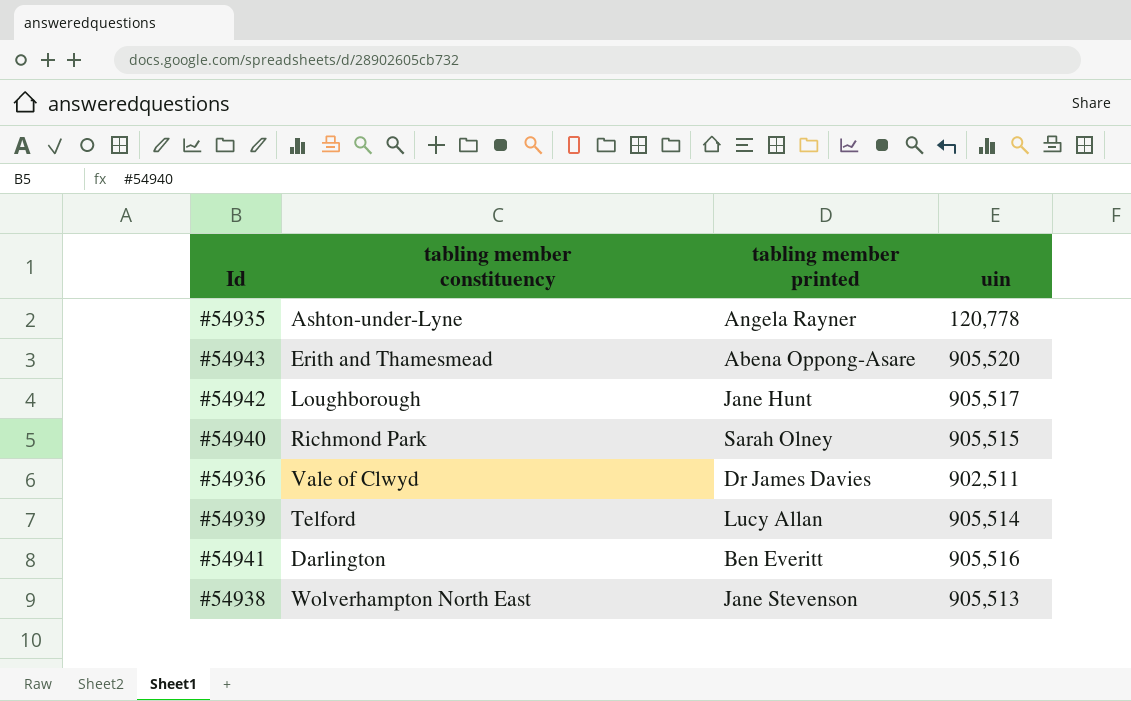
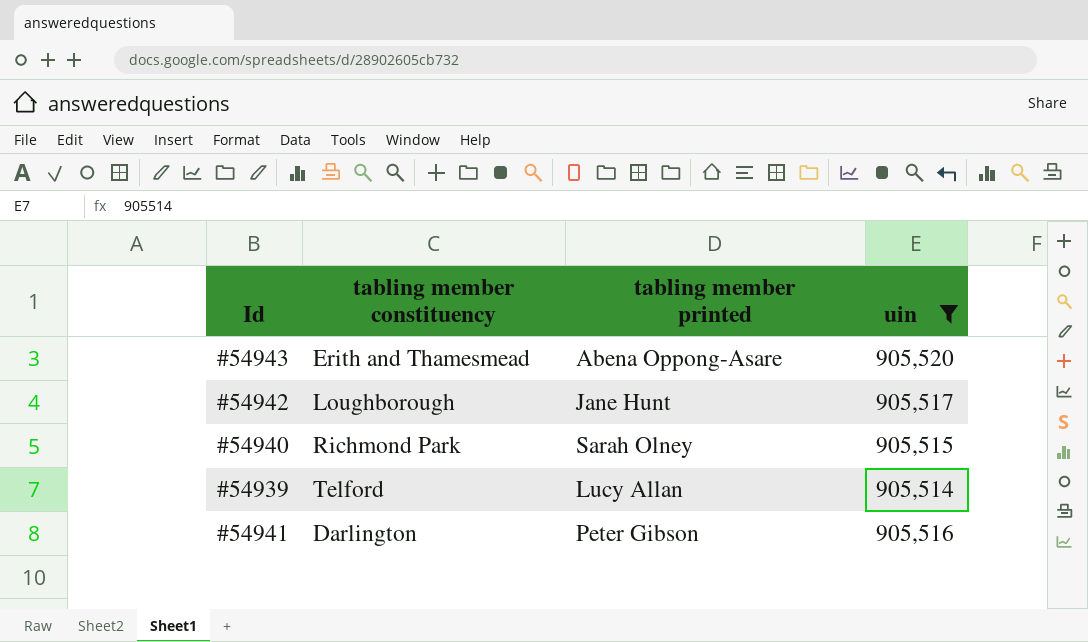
filter: none -> uin >= 905,514
#54941 | tabling member printed: Ben Everitt -> Peter Gibson

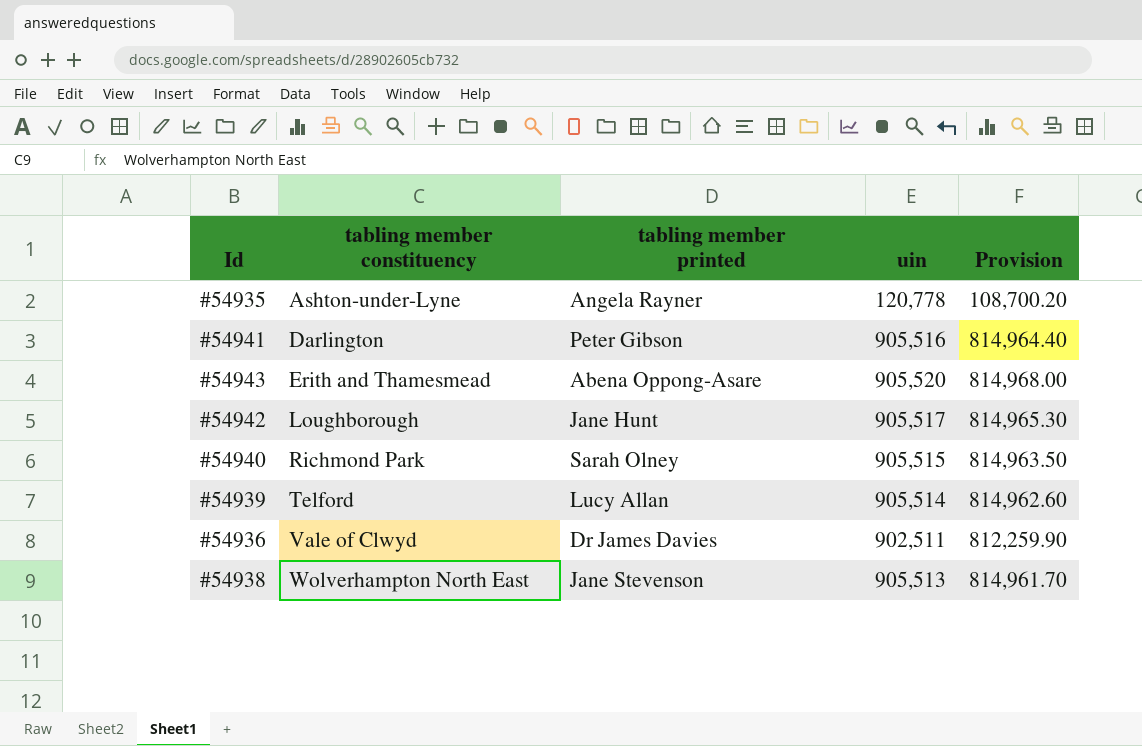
filter: uin >= 905,514 -> none
row order: none -> tabling member constituency ascending
column Provision | formula: none -> [uin] * 0.9

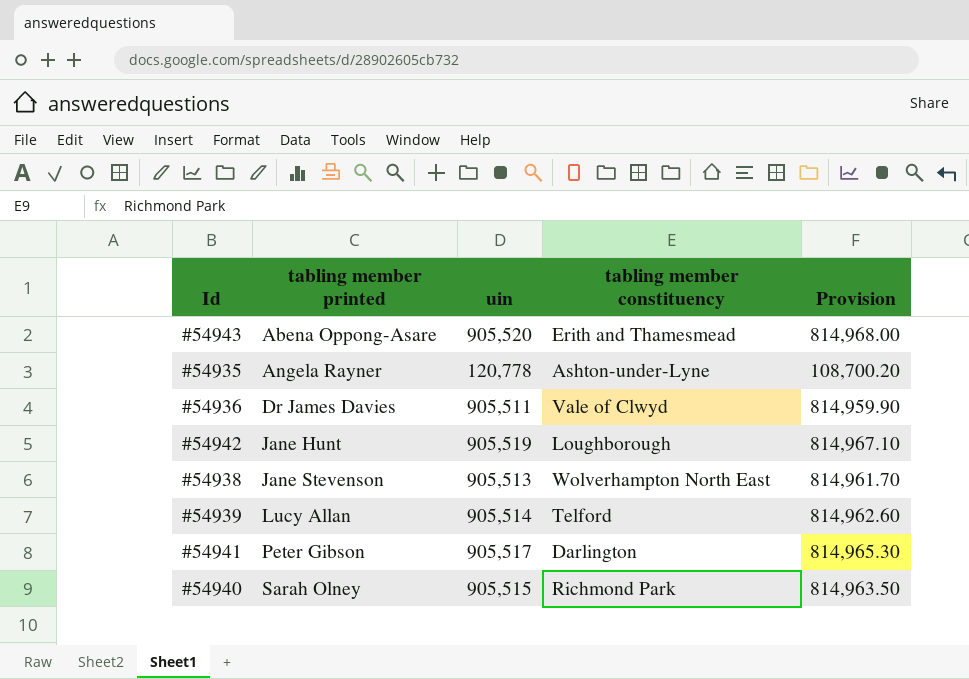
row order: tabling member constituency ascending -> tabling member printed ascending
column tabling member constituency | position: 2 -> 4
#54936 | uin: 902,511 -> 905,511
#54936 | Provision: 812,259.90 -> 814,959.90
#54942 | uin: 905,517 -> 905,519
#54942 | Provision: 814,965.30 -> 814,967.10
#54941 | uin: 905,516 -> 905,517
#54941 | Provision: 814,964.40 -> 814,965.30

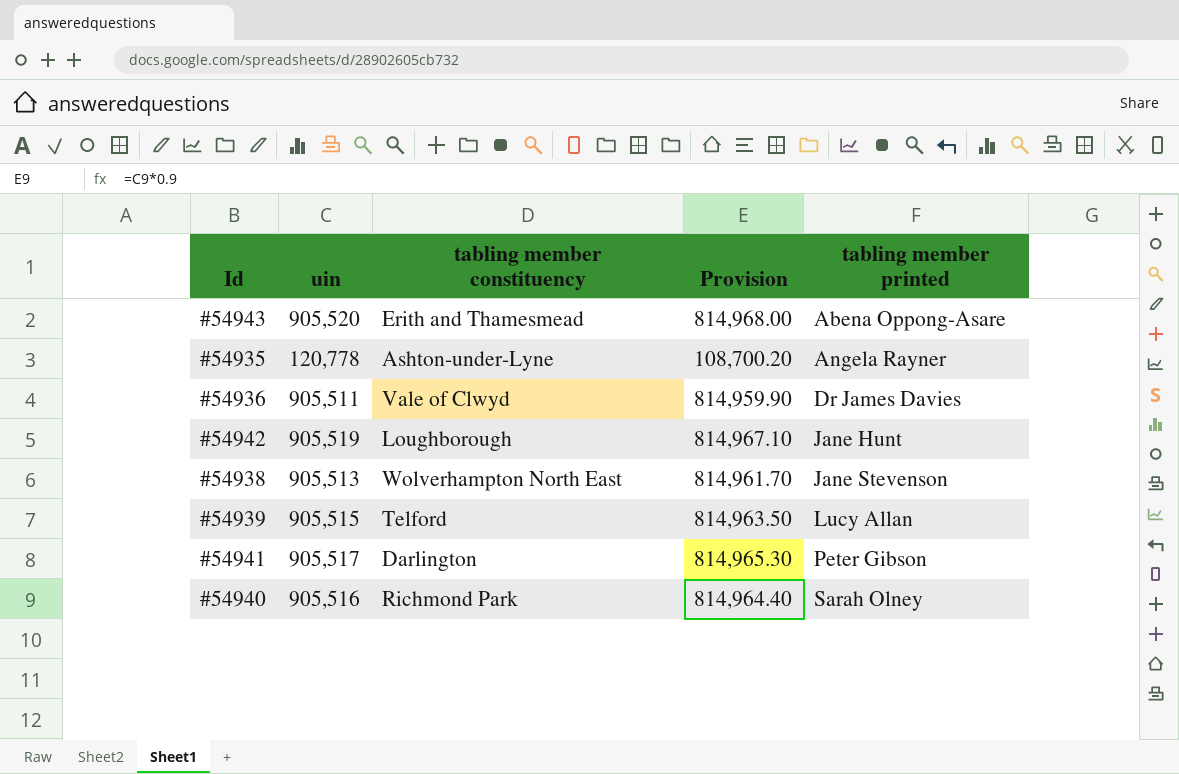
column tabling member printed | position: 2 -> 5
#54939 | uin: 905,514 -> 905,515
#54939 | Provision: 814,962.60 -> 814,963.50
#54940 | uin: 905,515 -> 905,516
#54940 | Provision: 814,963.50 -> 814,964.40

